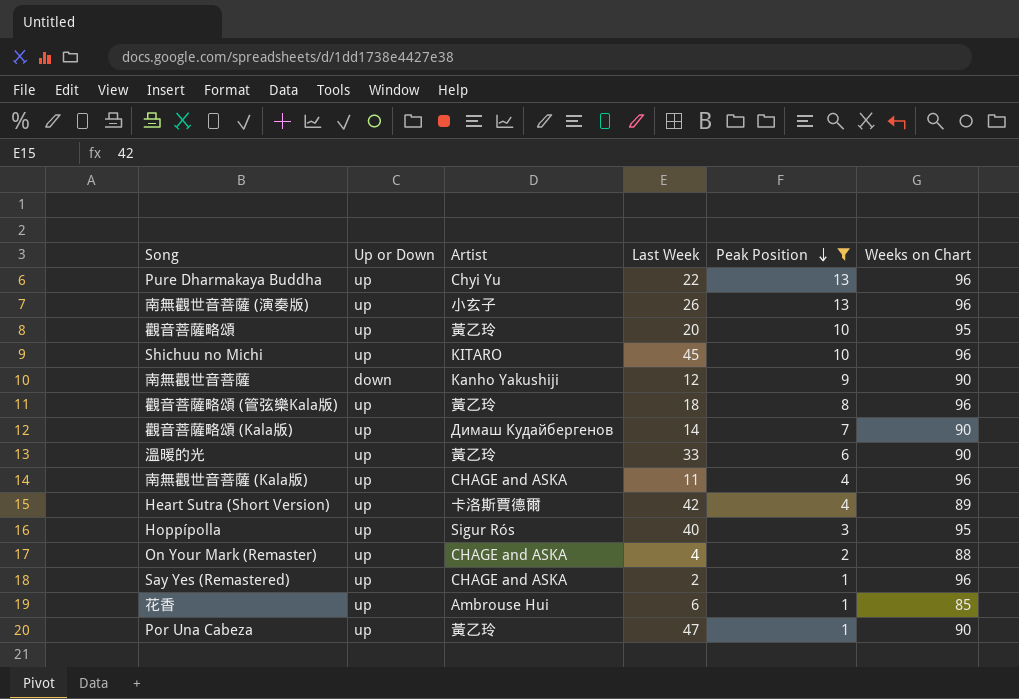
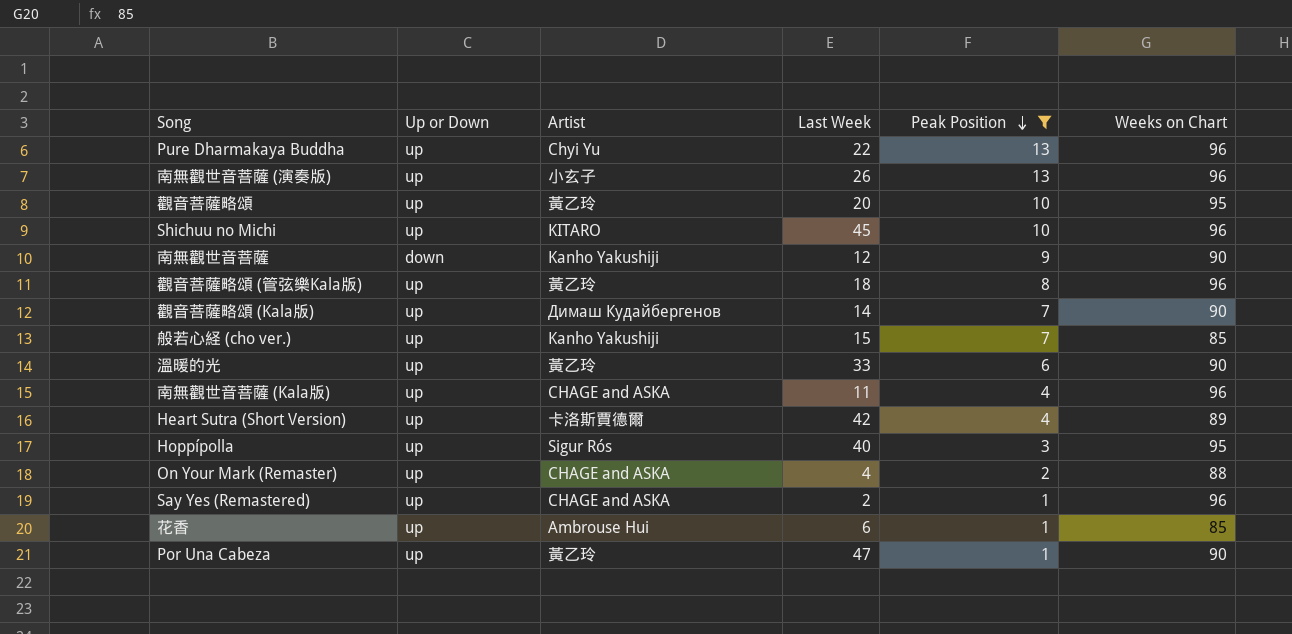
row 般若心経 (cho ver.): none -> up | Kanho Yakushiji | 15 | 7 | 85

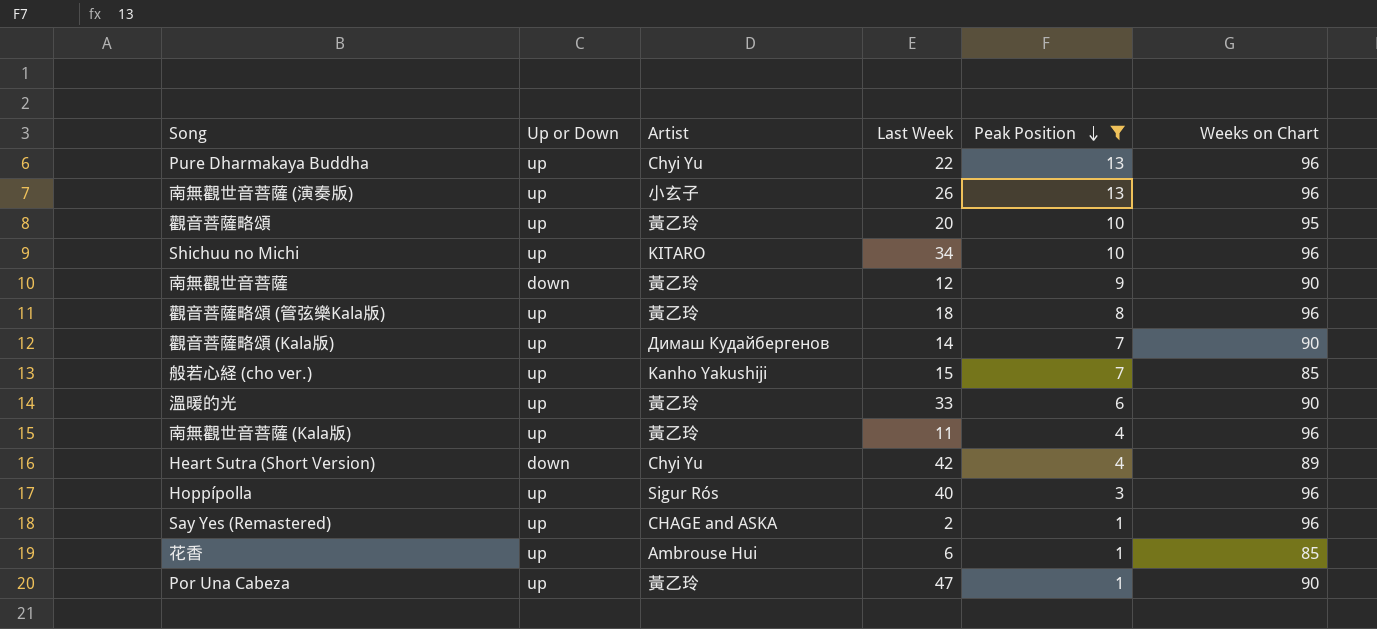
row On Your Mark (Remaster): up | CHAGE and ASKA | 4 | 2 | 88 -> none
Shichuu no Michi | Last Week: 45 -> 34
南無觀世音菩薩 | Artist: Kanho Yakushiji -> 黃乙玲
南無觀世音菩薩 (Kala版) | Artist: CHAGE and ASKA -> 黃乙玲
Heart Sutra (Short Version) | Up or Down: up -> down
Heart Sutra (Short Version) | Artist: 卡洛斯賈德爾 -> Chyi Yu
Hoppípolla | Weeks on Chart: 95 -> 96

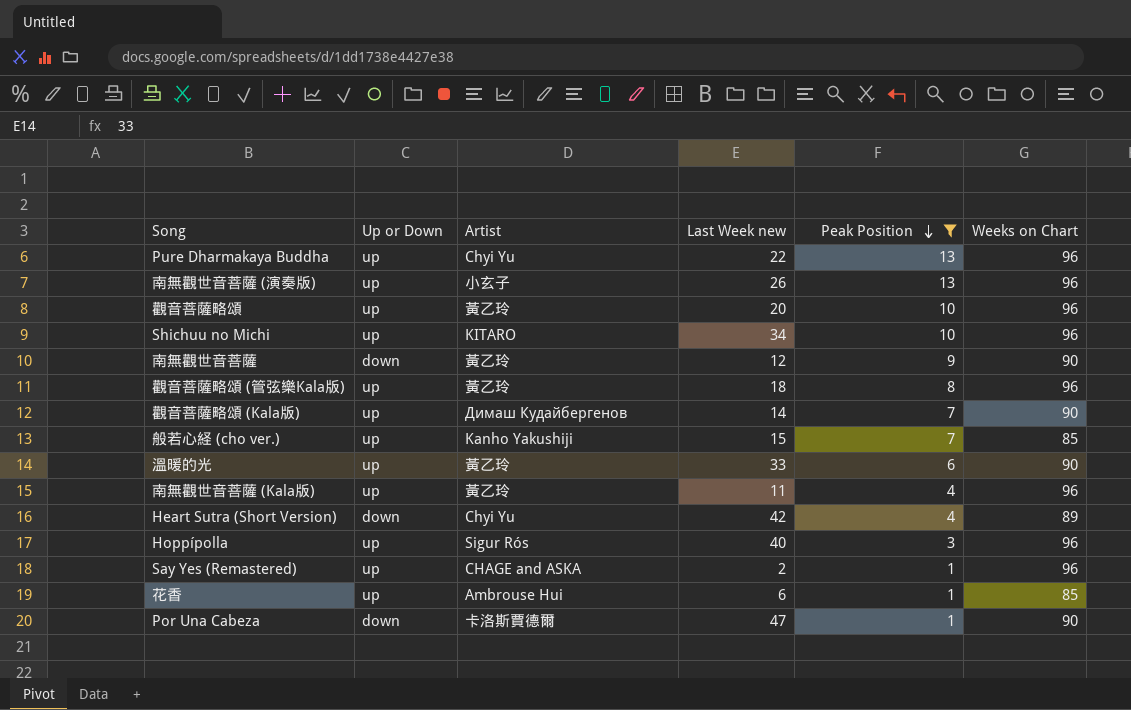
column name: Last Week -> Last Week new
觀音菩薩略頌 | Weeks on Chart: 95 -> 96
Por Una Cabeza | Up or Down: up -> down
Por Una Cabeza | Artist: 黃乙玲 -> 卡洛斯賈德爾

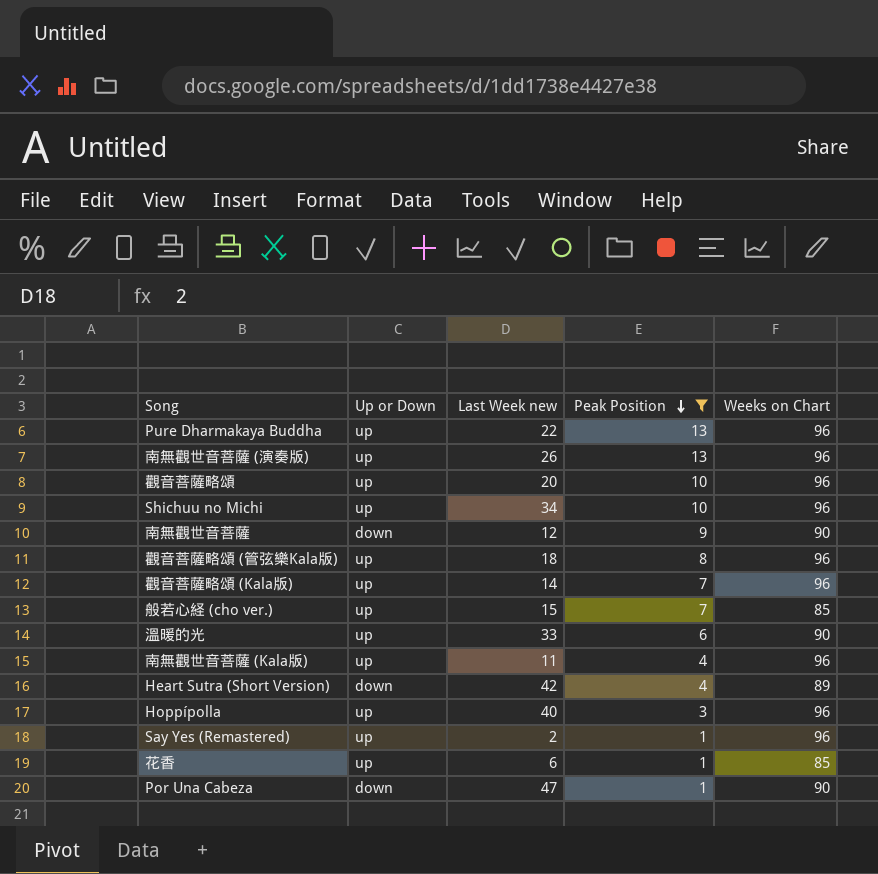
column Artist | position: 3 -> none
觀音菩薩略頌 (Kala版) | Weeks on Chart: 90 -> 96

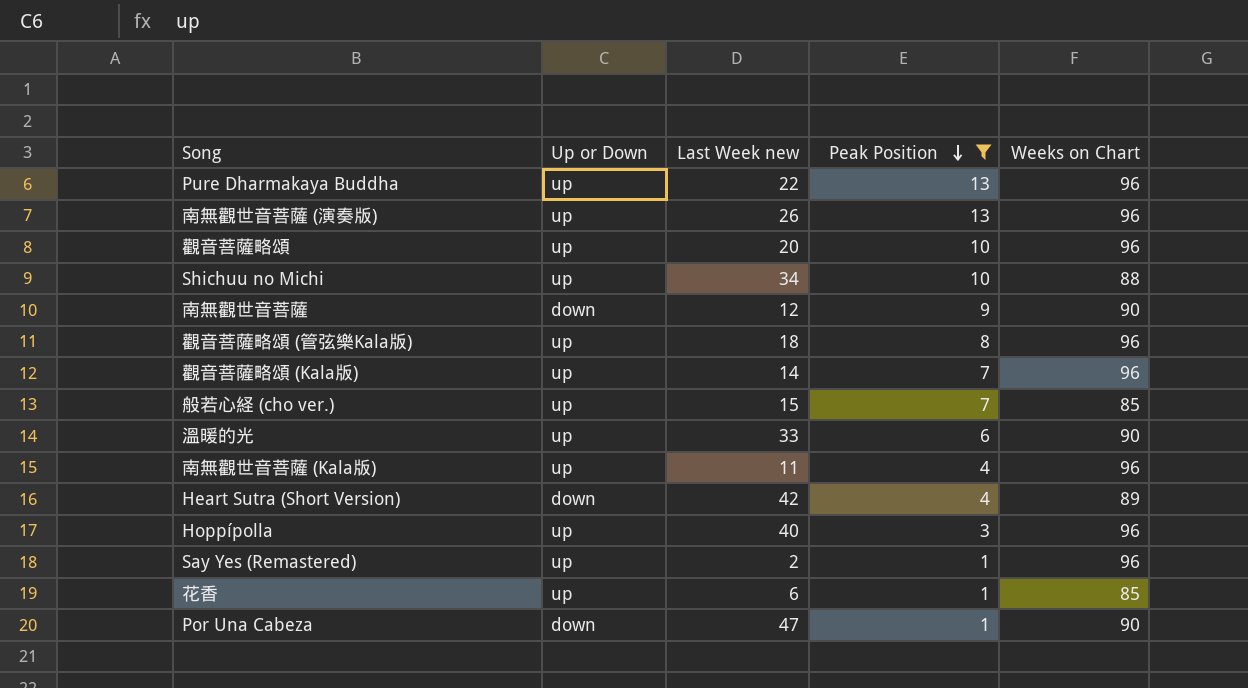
Shichuu no Michi | Weeks on Chart: 96 -> 88

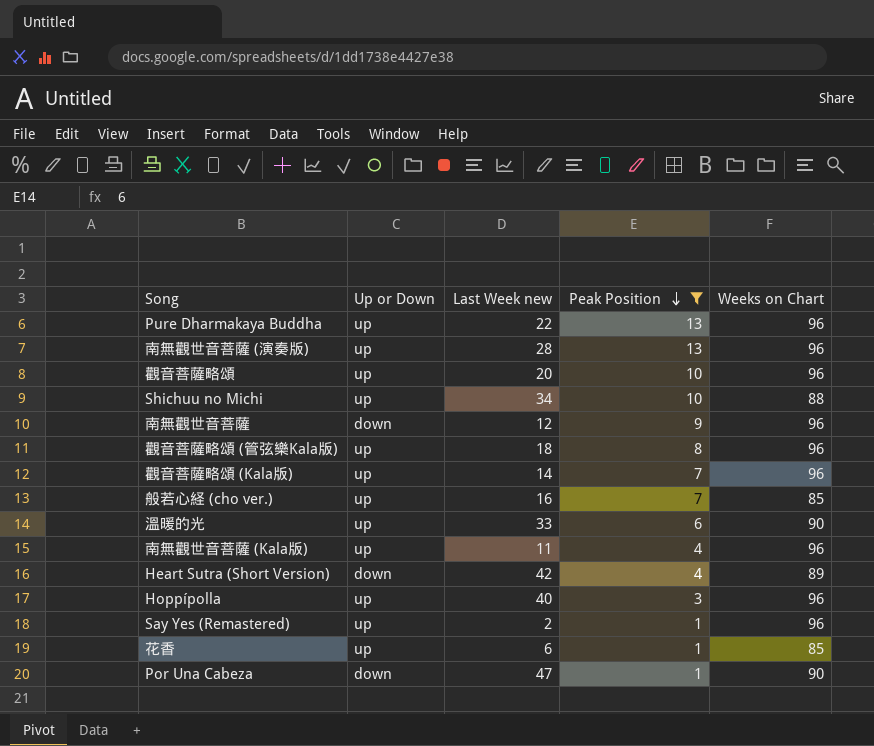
南無觀世音菩薩 (演奏版) | Last Week new: 26 -> 28
南無觀世音菩薩 | Weeks on Chart: 90 -> 96
般若心経 (cho ver.) | Last Week new: 15 -> 16

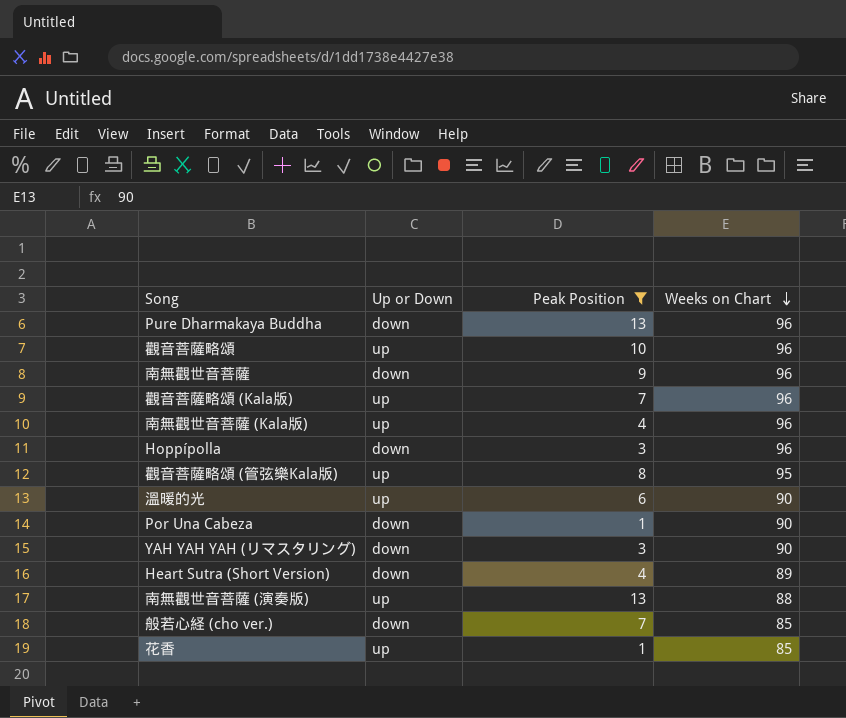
row order: Peak Position descending -> Weeks on Chart descending
column Last Week new | position: 3 -> none
row Shichuu no Michi: up | 34 | 10 | 88 -> none
row Say Yes (Remastered): up | 2 | 1 | 96 -> none
Pure Dharmakaya Buddha | Up or Down: up -> down
Hoppípolla | Up or Down: up -> down
觀音菩薩略頌 (管弦樂Kala版) | Weeks on Chart: 96 -> 95
row YAH YAH YAH (リマスタリング): none -> down | 3 | 90
南無觀世音菩薩 (演奏版) | Weeks on Chart: 96 -> 88
般若心経 (cho ver.) | Up or Down: up -> down

